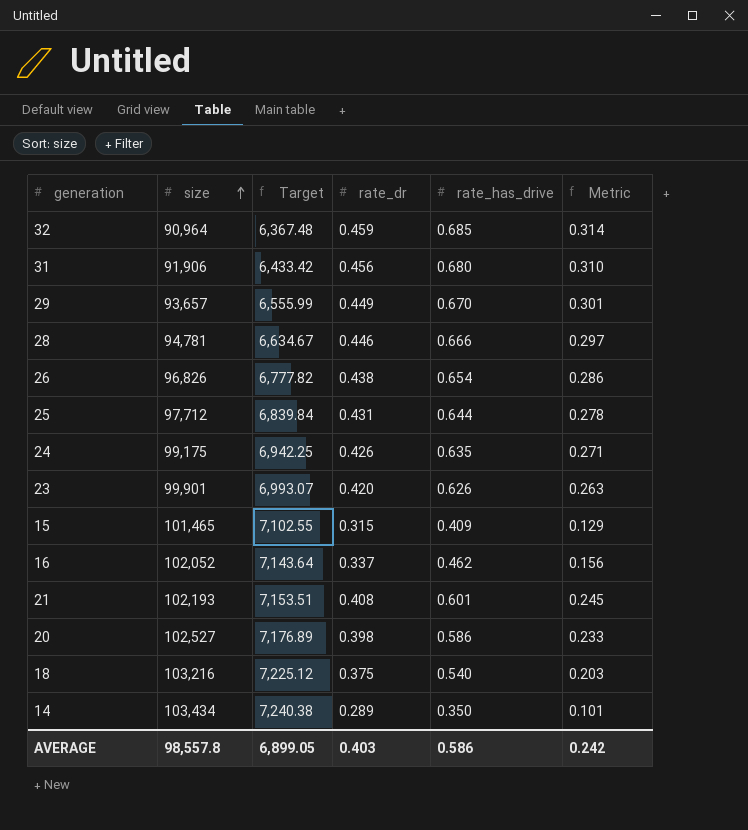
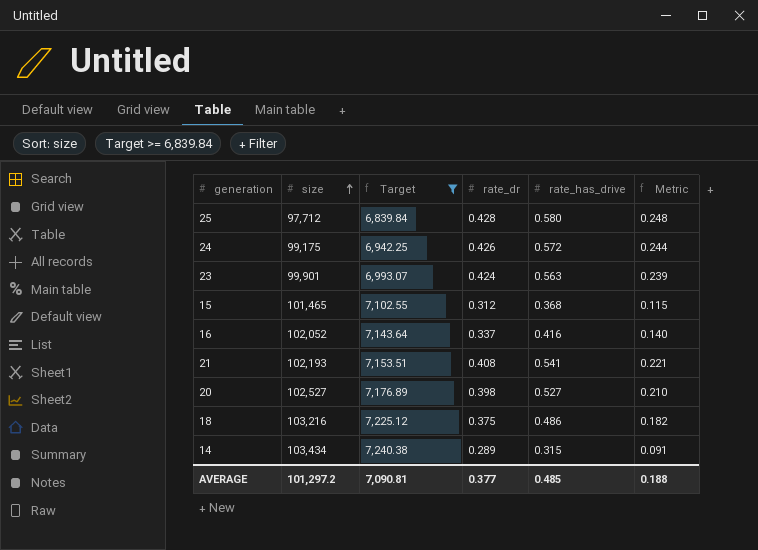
filter: none -> Target >= 6,839.84
25 | rate_dr: 0.431 -> 0.428
25 | rate_has_drive: 0.644 -> 0.580
25 | Metric: 0.278 -> 0.248
24 | rate_has_drive: 0.635 -> 0.572
24 | Metric: 0.271 -> 0.244
23 | rate_dr: 0.420 -> 0.424
23 | rate_has_drive: 0.626 -> 0.563
23 | Metric: 0.263 -> 0.239
15 | rate_dr: 0.315 -> 0.312
15 | rate_has_drive: 0.409 -> 0.368
15 | Metric: 0.129 -> 0.115
16 | rate_has_drive: 0.462 -> 0.416
16 | Metric: 0.156 -> 0.140
21 | rate_has_drive: 0.601 -> 0.541
21 | Metric: 0.245 -> 0.221
20 | rate_has_drive: 0.586 -> 0.527
20 | Metric: 0.233 -> 0.210
18 | rate_has_drive: 0.540 -> 0.486
18 | Metric: 0.203 -> 0.182
14 | rate_has_drive: 0.350 -> 0.315
14 | Metric: 0.101 -> 0.091
AVERAGE | size: 98,557.8 -> 101,297.2
AVERAGE | Target: 6,899.05 -> 7,090.81
AVERAGE | rate_dr: 0.403 -> 0.377
AVERAGE | rate_has_drive: 0.586 -> 0.485
AVERAGE | Metric: 0.242 -> 0.188

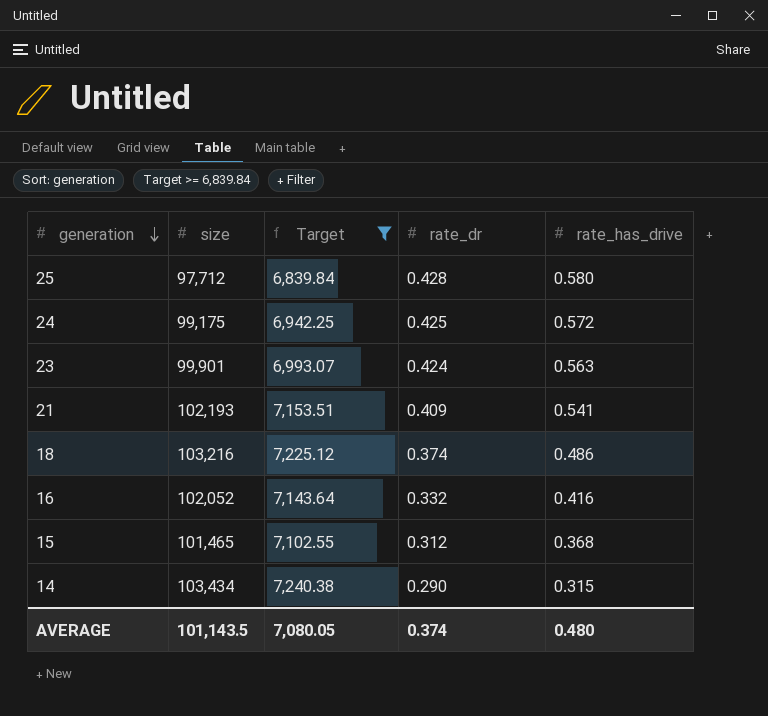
row order: size ascending -> generation descending
column Metric | formula: [rate_dr] * [rate_has_drive] -> none
row 20: 102,527 | 7,176.89 | 0.398 | 0.527 | 0.210 -> none
24 | rate_dr: 0.426 -> 0.425
21 | rate_dr: 0.408 -> 0.409
18 | rate_dr: 0.375 -> 0.374
16 | rate_dr: 0.337 -> 0.332
14 | rate_dr: 0.289 -> 0.290
AVERAGE | size: 101,297.2 -> 101,143.5
AVERAGE | Target: 7,090.81 -> 7,080.05
AVERAGE | rate_dr: 0.377 -> 0.374
AVERAGE | rate_has_drive: 0.485 -> 0.480

